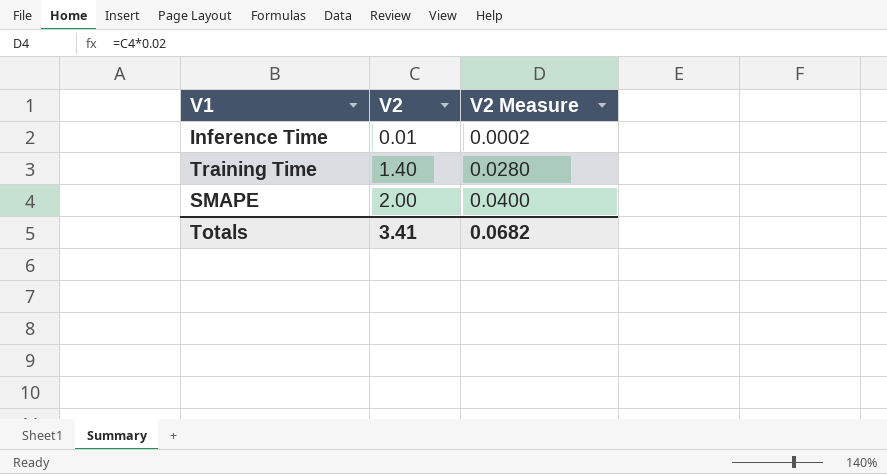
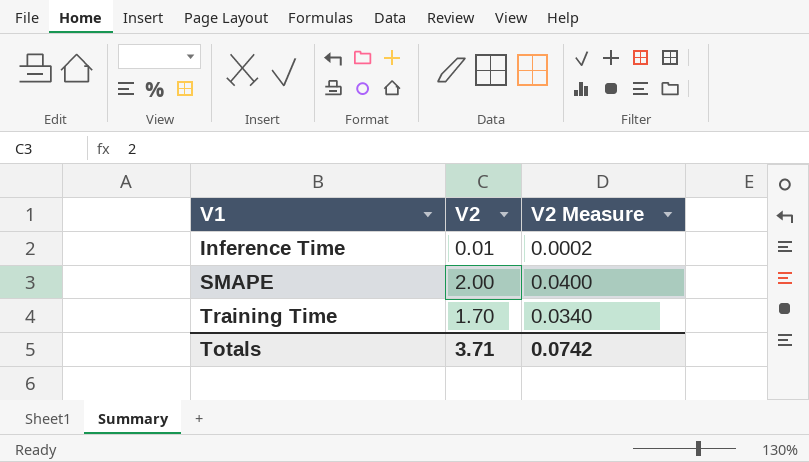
row order: V2 ascending -> V1 ascending
Training Time | V2: 1.40 -> 1.70
Training Time | V2 Measure: 0.0280 -> 0.0340
Totals | V2: 3.41 -> 3.71
Totals | V2 Measure: 0.0682 -> 0.0742

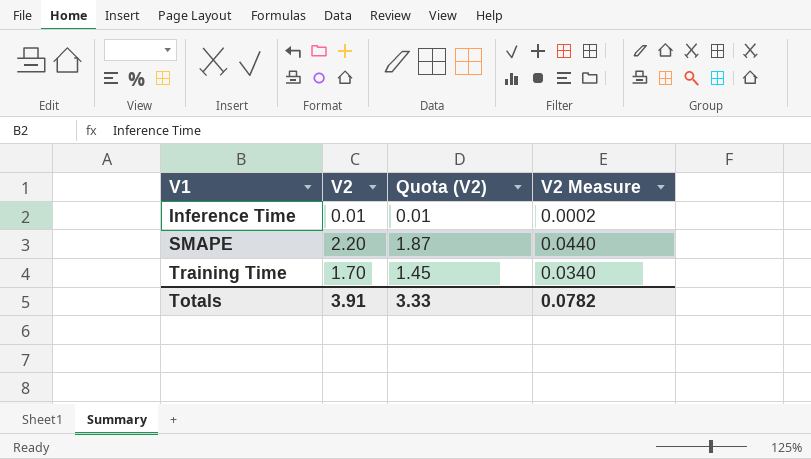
column Quota (V2) | formula: none -> [V2] * 0.85
SMAPE | V2: 2.00 -> 2.20
SMAPE | V2 Measure: 0.0400 -> 0.0440
Totals | V2: 3.71 -> 3.91
Totals | V2 Measure: 0.0742 -> 0.0782

